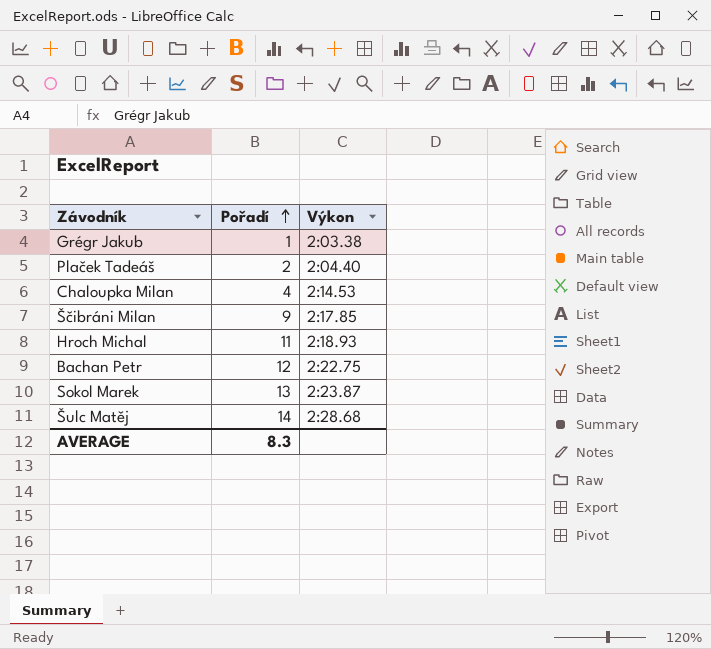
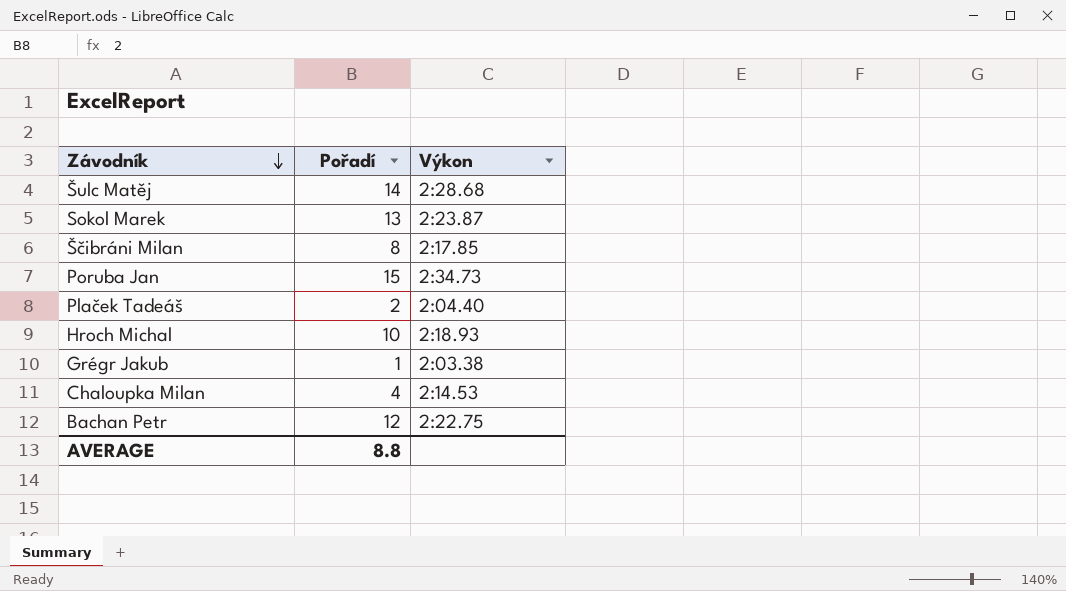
row order: Pořadí ascending -> Závodník descending
Ščibráni Milan | Pořadí: 9 -> 8
row Poruba Jan: none -> 15 | 2:34.73
Hroch Michal | Pořadí: 11 -> 10
AVERAGE | Pořadí: 8.3 -> 8.8

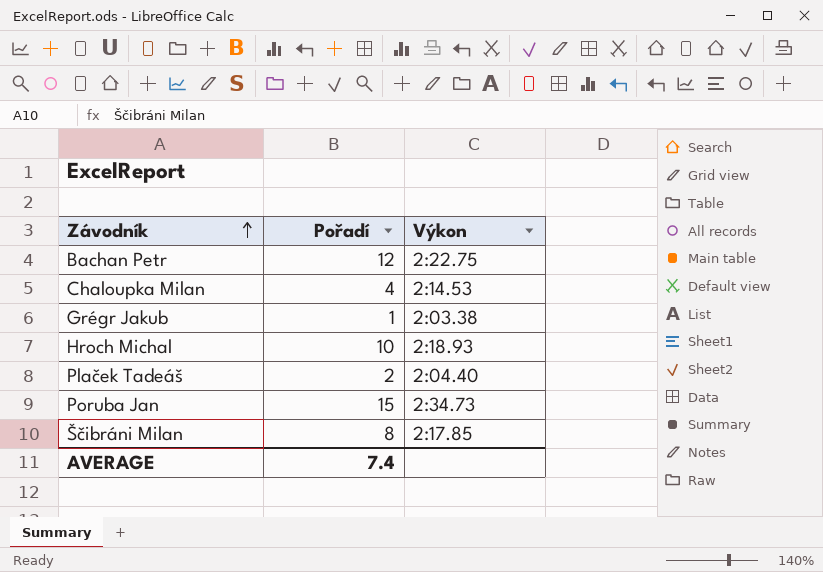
row order: Závodník descending -> Závodník ascending
row Šulc Matěj: 14 | 2:28.68 -> none
row Sokol Marek: 13 | 2:23.87 -> none
AVERAGE | Pořadí: 8.8 -> 7.4

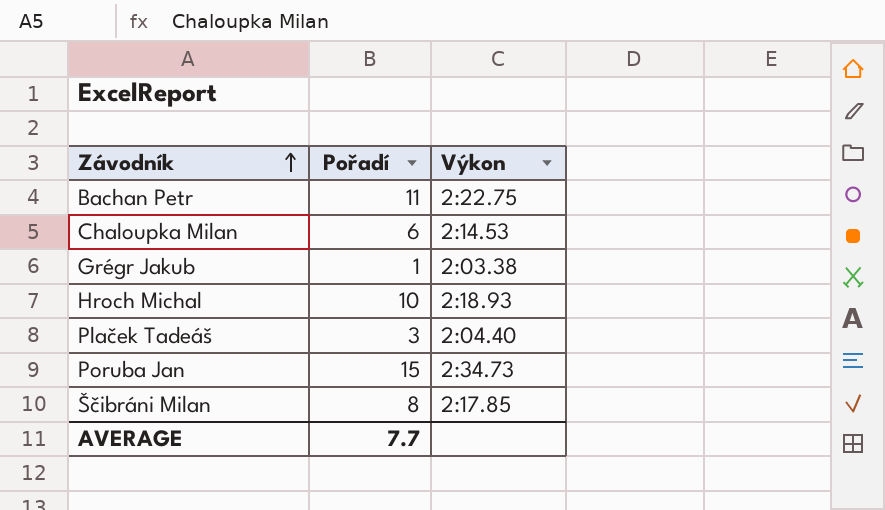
Bachan Petr | Pořadí: 12 -> 11
Chaloupka Milan | Pořadí: 4 -> 6
Plaček Tadeáš | Pořadí: 2 -> 3
AVERAGE | Pořadí: 7.4 -> 7.7

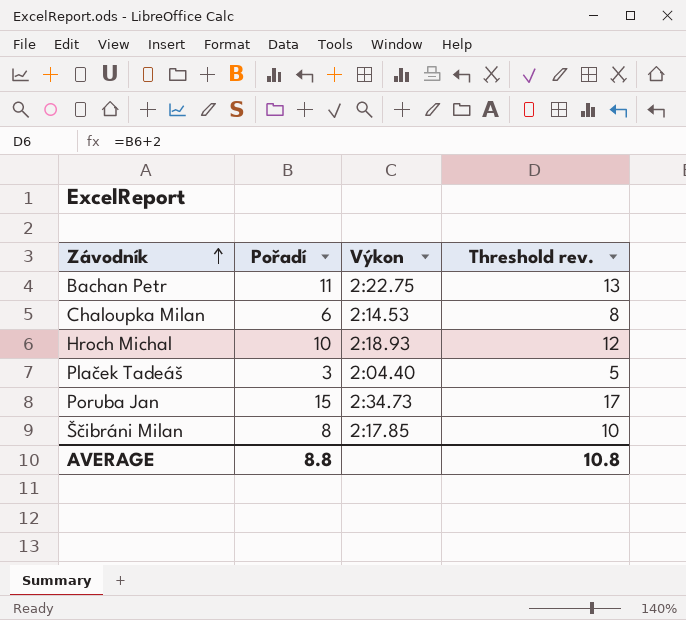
column Threshold rev. | formula: none -> [Pořadí] + 2
row Grégr Jakub: 1 | 2:03.38 -> none
AVERAGE | Pořadí: 7.7 -> 8.8

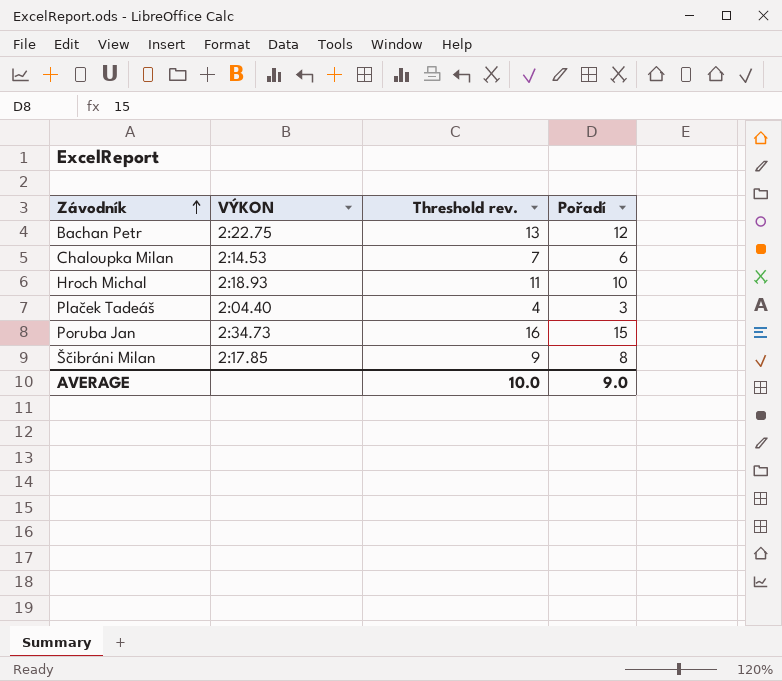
column name: Výkon -> VÝKON
column Threshold rev. | formula: [Pořadí] + 2 -> [Pořadí] + 1
column Pořadí | position: 2 -> 4
Bachan Petr | Pořadí: 11 -> 12
AVERAGE | Threshold rev.: 10.8 -> 10.0
AVERAGE | Pořadí: 8.8 -> 9.0

